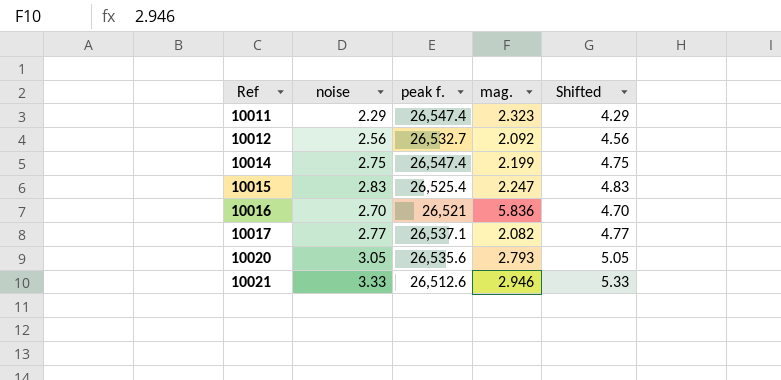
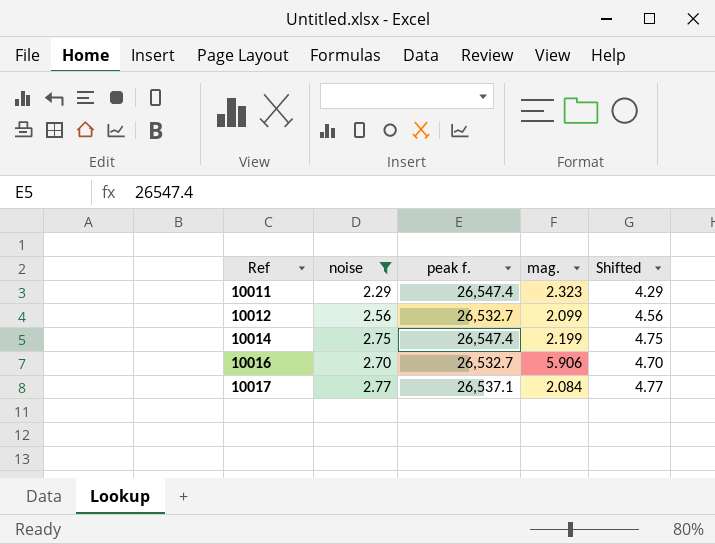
filter: none -> noise <= 2.77
10012 | mag.: 2.092 -> 2.099
10016 | peak f.: 26,521 -> 26,532.7
10016 | mag.: 5.836 -> 5.906
10017 | mag.: 2.082 -> 2.084

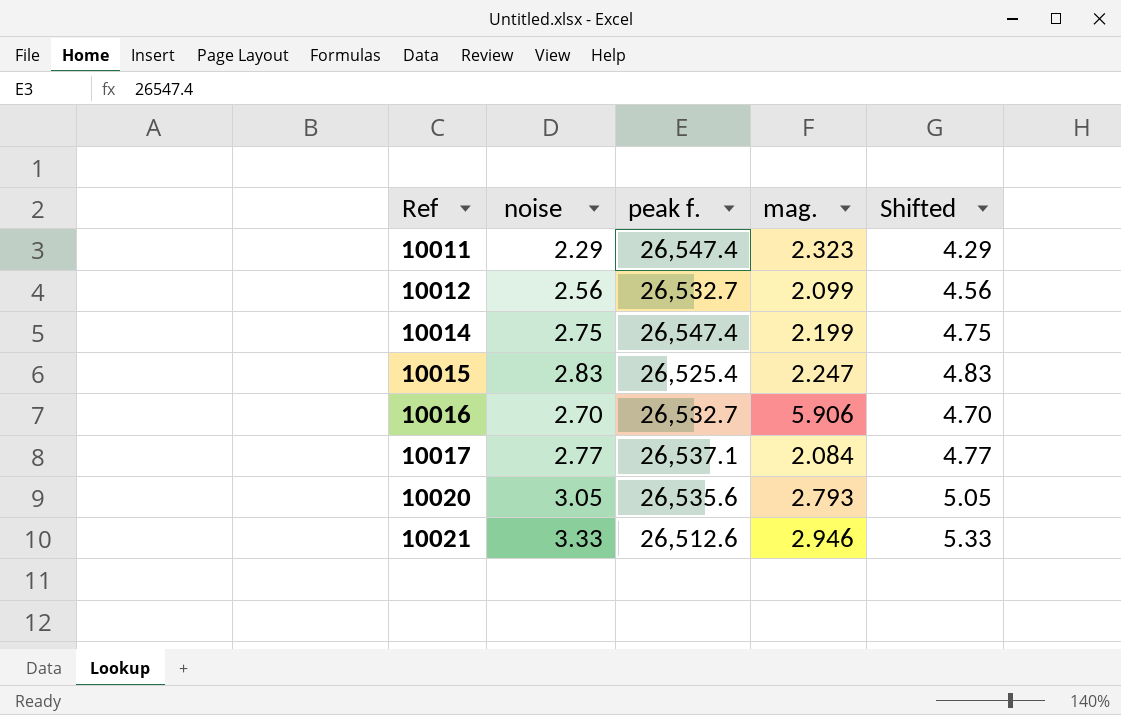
filter: noise <= 2.77 -> none

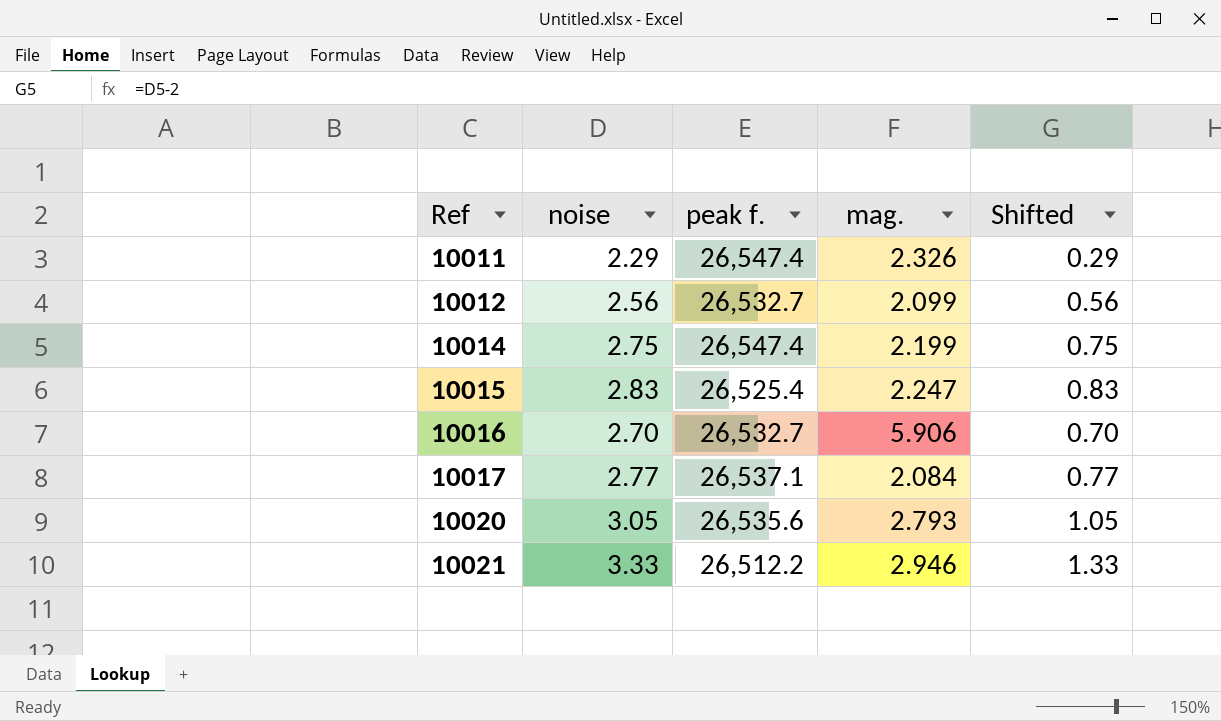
column Shifted | formula: [noise] + 2 -> [noise] - 2
10011 | mag.: 2.323 -> 2.326
10021 | peak f.: 26,512.6 -> 26,512.2

